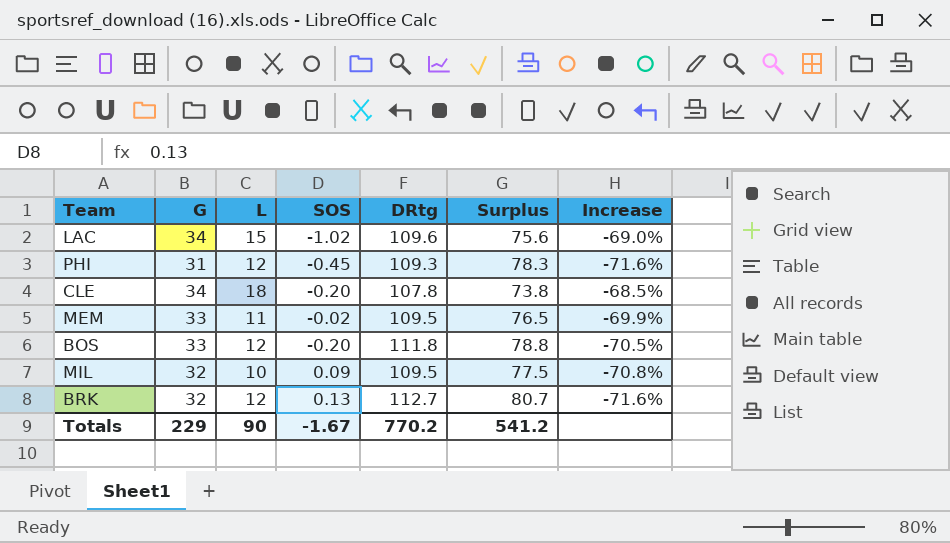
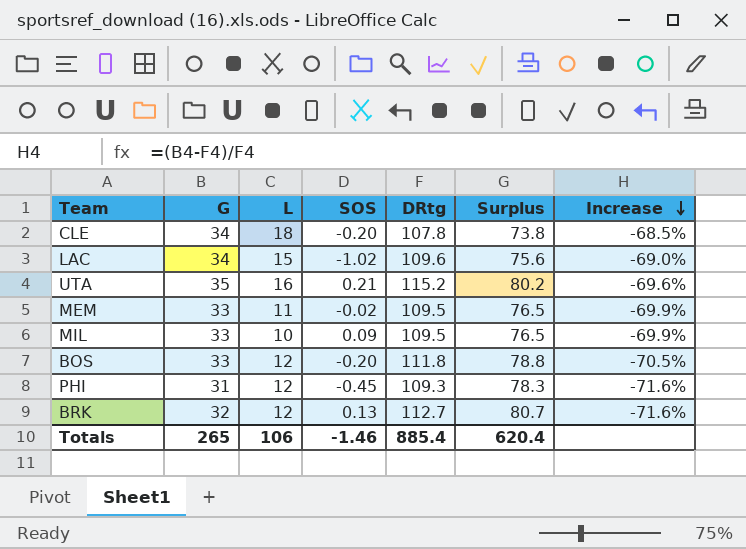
row order: none -> Increase descending
row UTA: none -> 35 | 16 | 0.21 | 115.2 | 80.2 | -69.6%
MIL | G: 32 -> 33
MIL | Surplus: 77.5 -> 76.5
MIL | Increase: -70.8% -> -69.9%
Totals | G: 229 -> 265
Totals | L: 90 -> 106
Totals | SOS: -1.67 -> -1.46
Totals | DRtg: 770.2 -> 885.4
Totals | Surplus: 541.2 -> 620.4

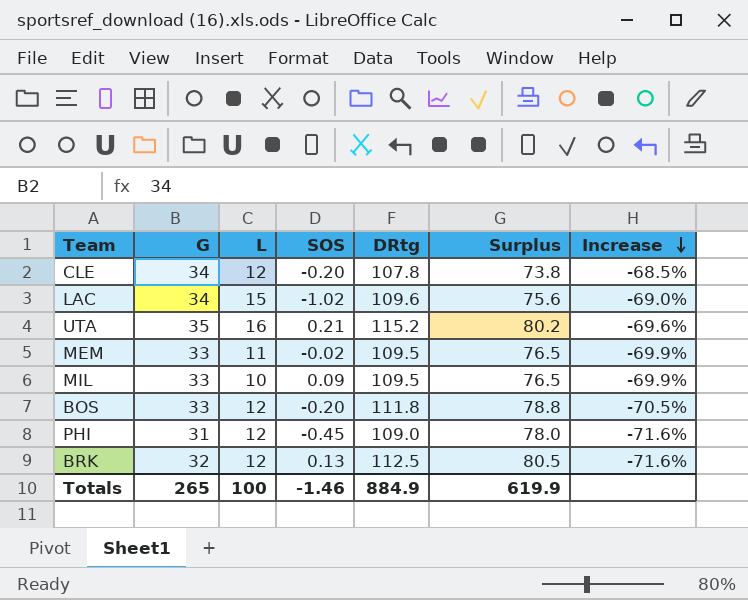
CLE | L: 18 -> 12
PHI | DRtg: 109.3 -> 109.0
PHI | Surplus: 78.3 -> 78.0
BRK | DRtg: 112.7 -> 112.5
BRK | Surplus: 80.7 -> 80.5
Totals | L: 106 -> 100
Totals | DRtg: 885.4 -> 884.9
Totals | Surplus: 620.4 -> 619.9

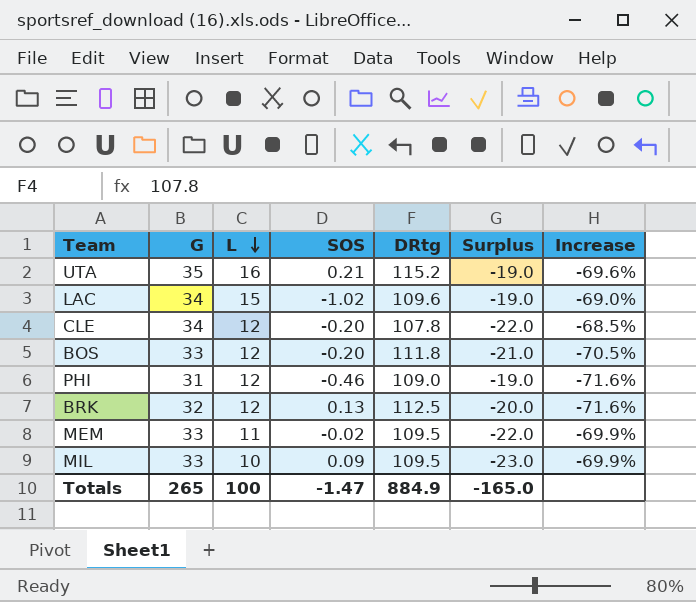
row order: Increase descending -> L descending
column Surplus | formula: [DRtg] - [G] -> [L] - [G]
PHI | SOS: -0.45 -> -0.46
Totals | SOS: -1.46 -> -1.47
Totals | Surplus: 619.9 -> -165.0

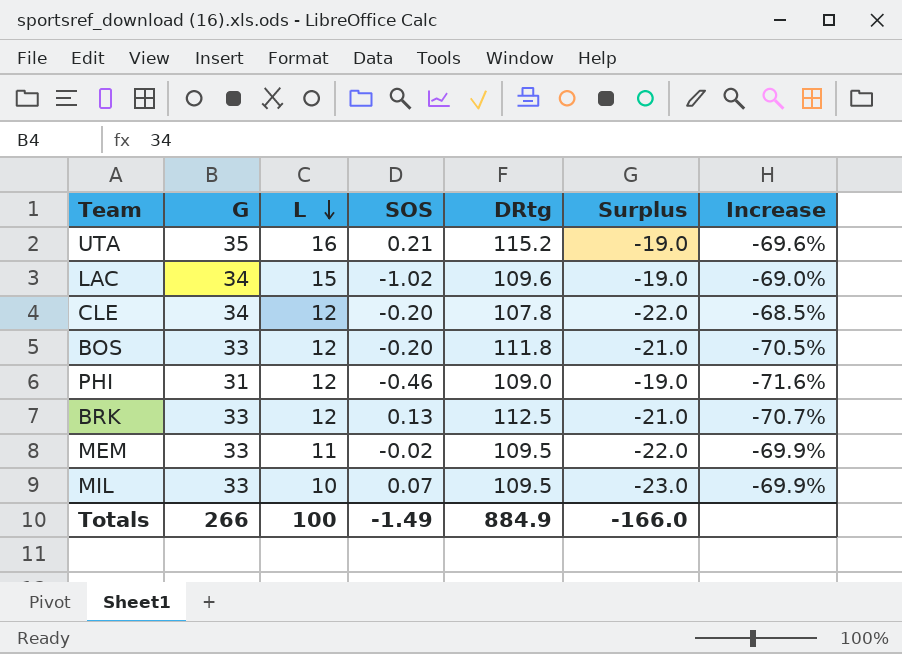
BRK | G: 32 -> 33
BRK | Surplus: -20.0 -> -21.0
BRK | Increase: -71.6% -> -70.7%
MIL | SOS: 0.09 -> 0.07
Totals | G: 265 -> 266
Totals | SOS: -1.47 -> -1.49
Totals | Surplus: -165.0 -> -166.0

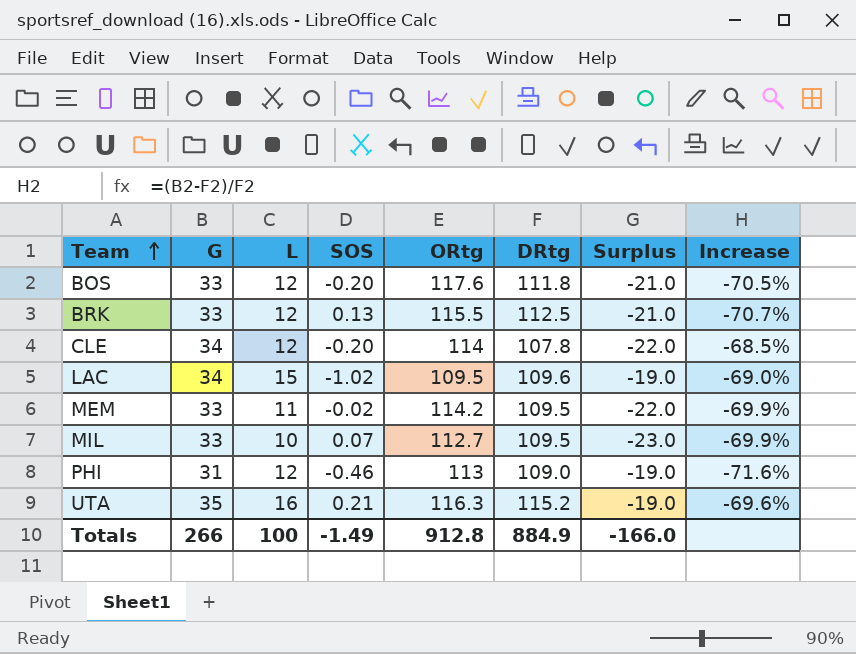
row order: L descending -> Team ascending
column ORtg | position: none -> 5

